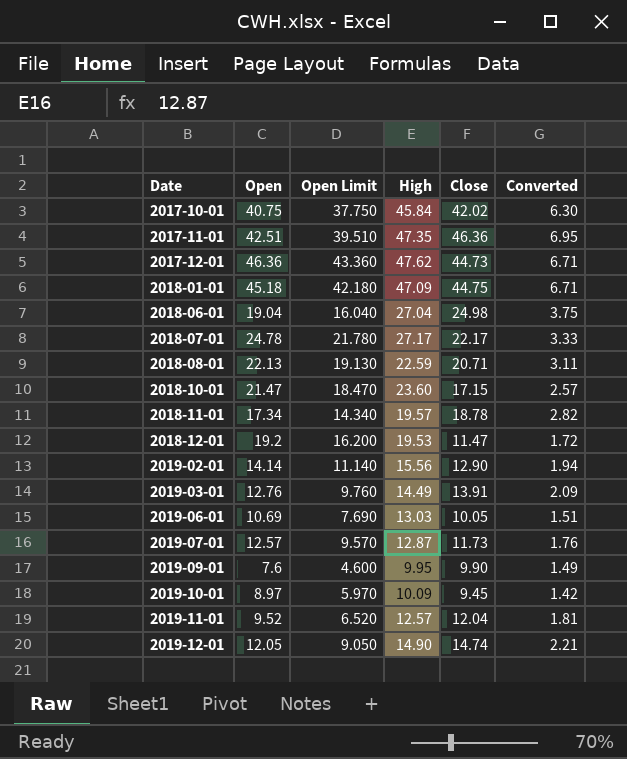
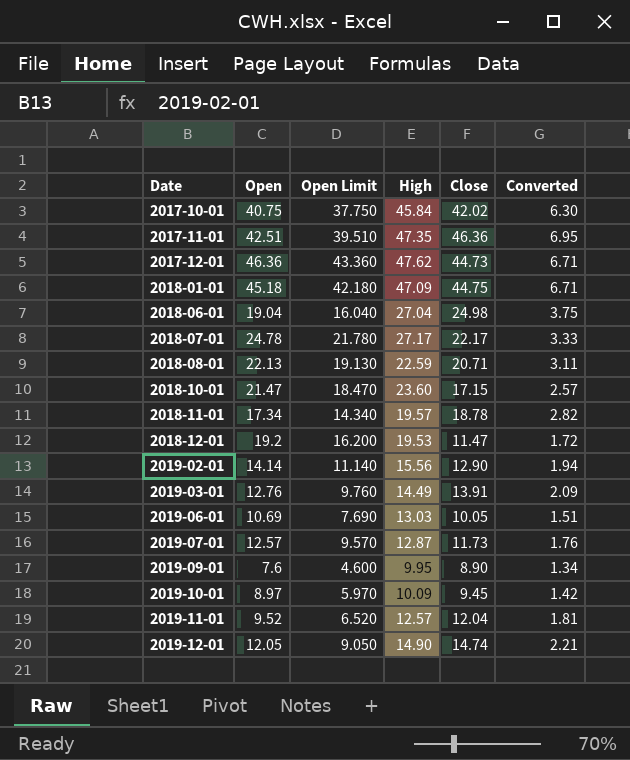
2019-09-01 | Close: 9.90 -> 8.90
2019-09-01 | Converted: 1.49 -> 1.34

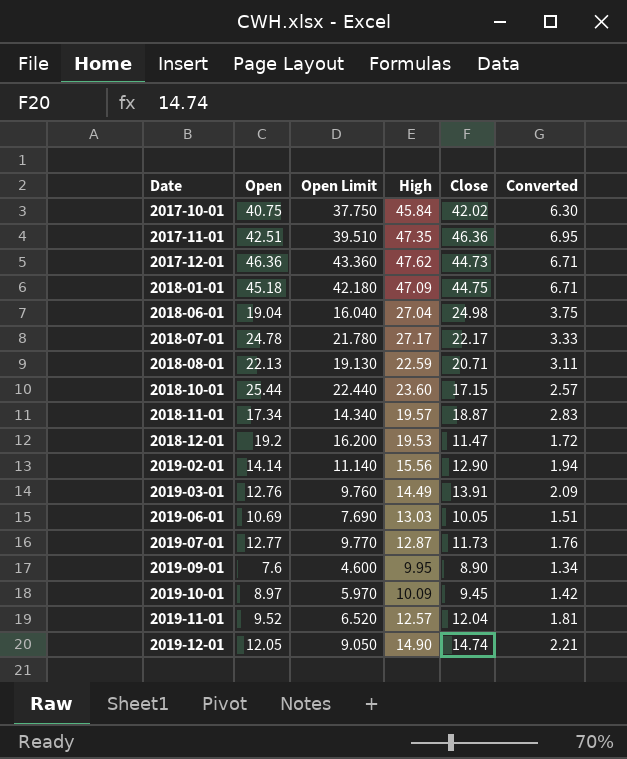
2018-10-01 | Open: 21.47 -> 25.44
2018-10-01 | Open Limit: 18.470 -> 22.440
2018-11-01 | Close: 18.78 -> 18.87
2018-11-01 | Converted: 2.82 -> 2.83
2019-07-01 | Open: 12.57 -> 12.77
2019-07-01 | Open Limit: 9.570 -> 9.770

